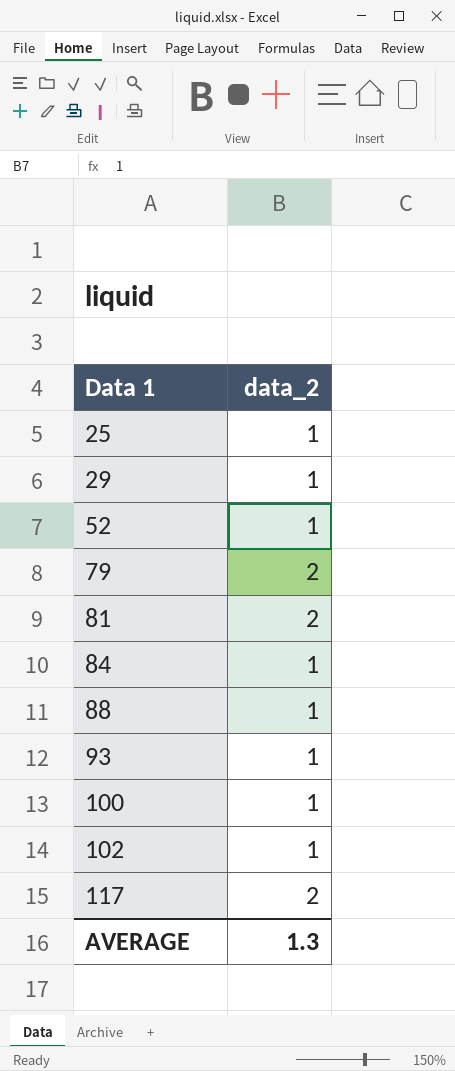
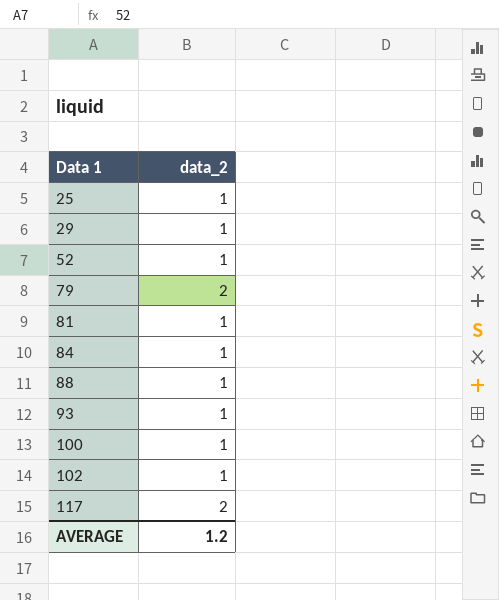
81 | data_2: 2 -> 1
AVERAGE | data_2: 1.3 -> 1.2

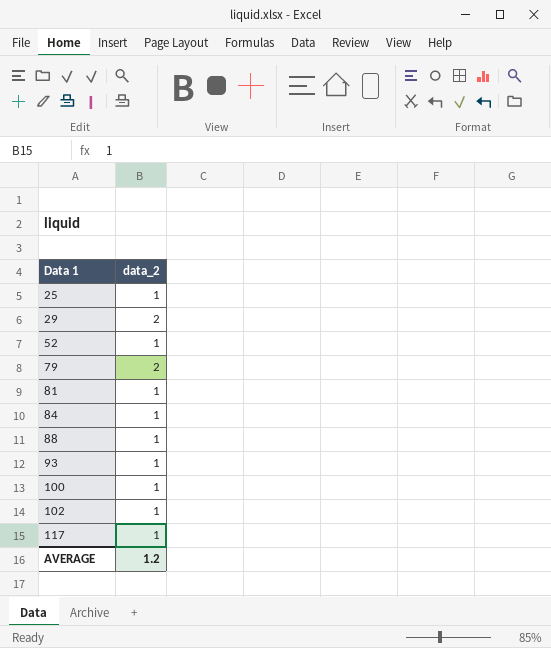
29 | data_2: 1 -> 2
117 | data_2: 2 -> 1

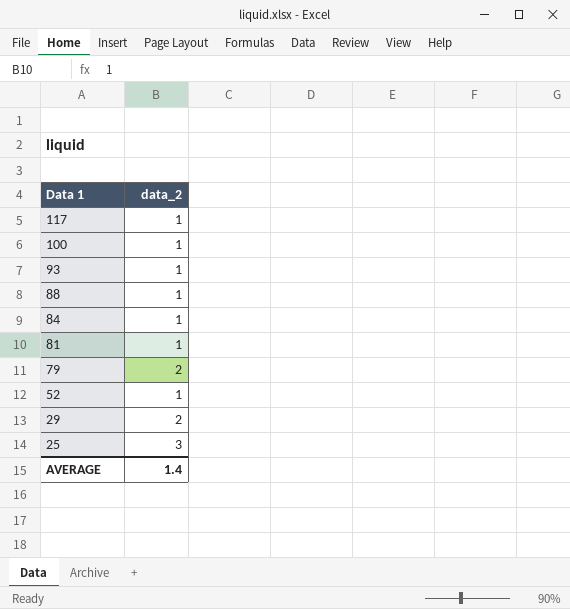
row order: Data 1 ascending -> Data 1 descending
row 102: 1 -> none
25 | data_2: 1 -> 3
AVERAGE | data_2: 1.2 -> 1.4

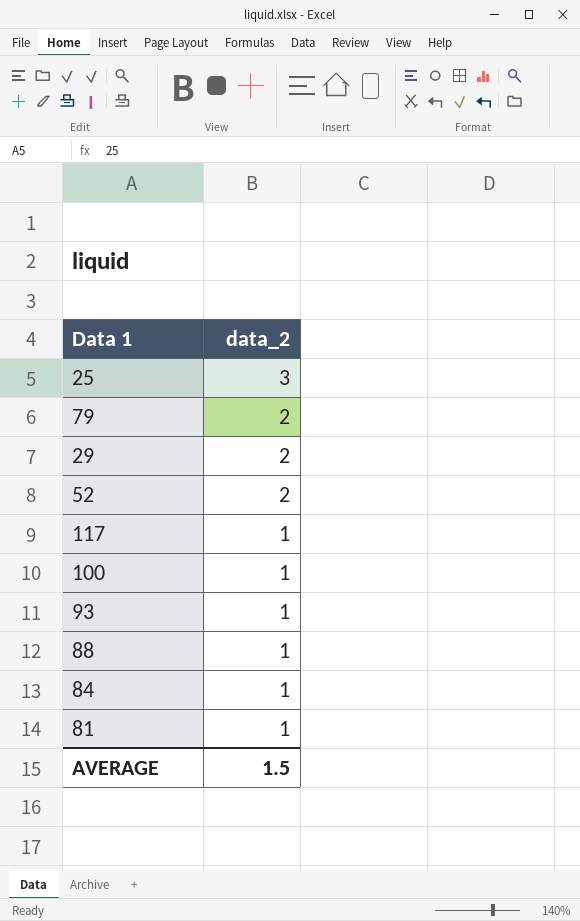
row order: Data 1 descending -> data_2 descending
52 | data_2: 1 -> 2
AVERAGE | data_2: 1.4 -> 1.5

